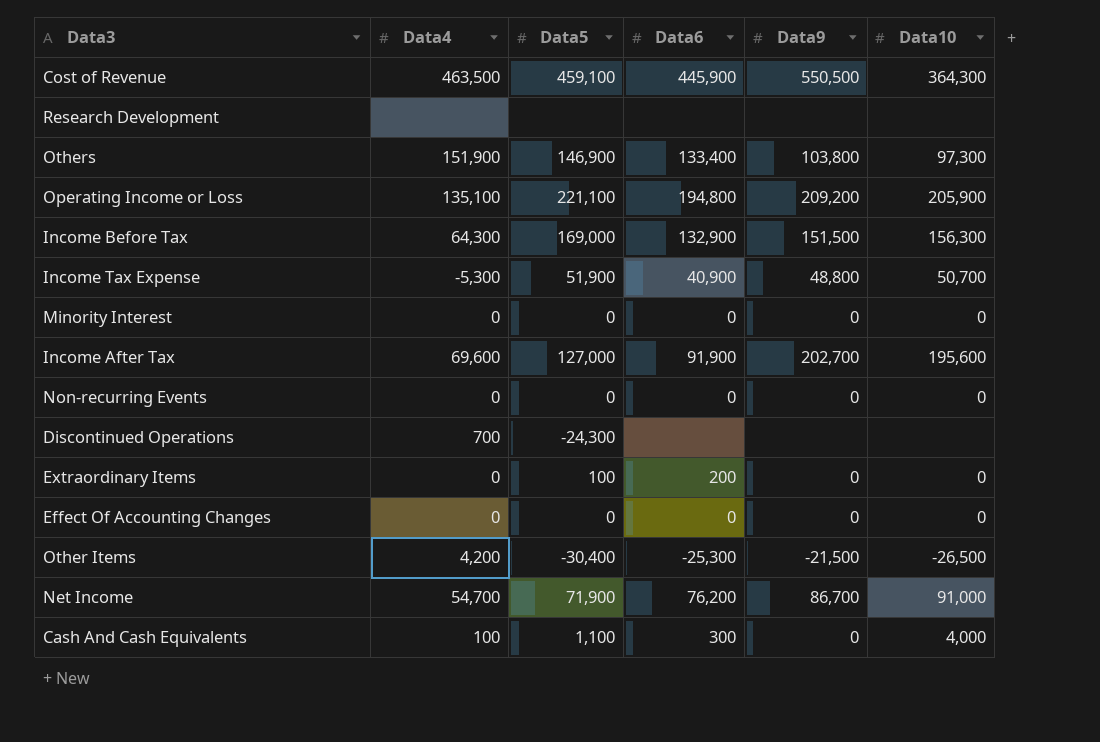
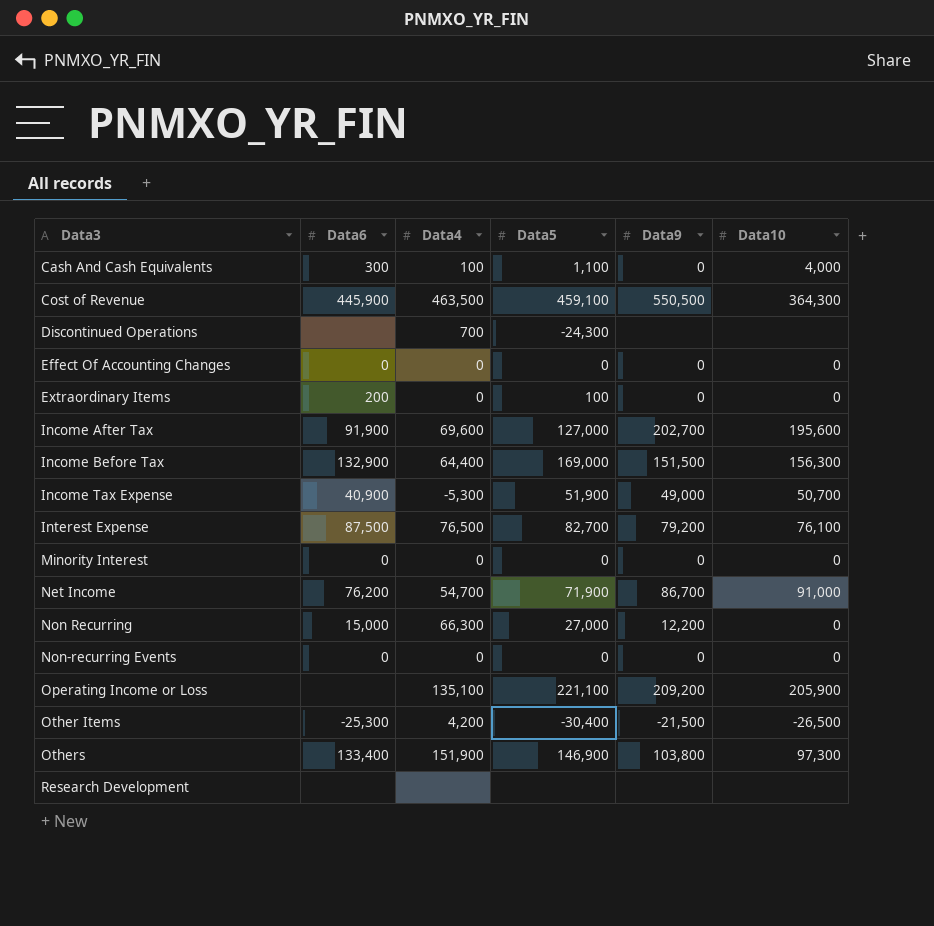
row order: none -> Data3 ascending
column Data6 | position: 4 -> 2
Income Before Tax | Data4: 64,300 -> 64,400
Income Tax Expense | Data9: 48,800 -> 49,000
row Interest Expense: none -> 87,500 | 76,500 | 82,700 | 79,200 | 76,100
row Non Recurring: none -> 15,000 | 66,300 | 27,000 | 12,200 | 0
Operating Income or Loss | Data6: 194,800 -> none

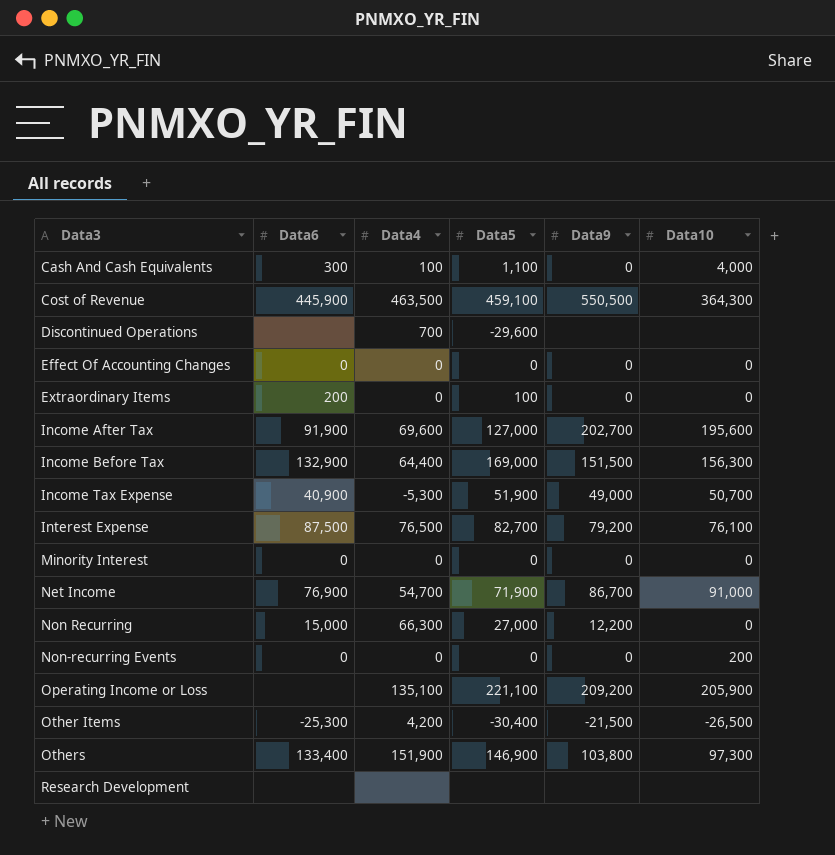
Discontinued Operations | Data5: -24,300 -> -29,600
Net Income | Data6: 76,200 -> 76,900
Non-recurring Events | Data10: 0 -> 200

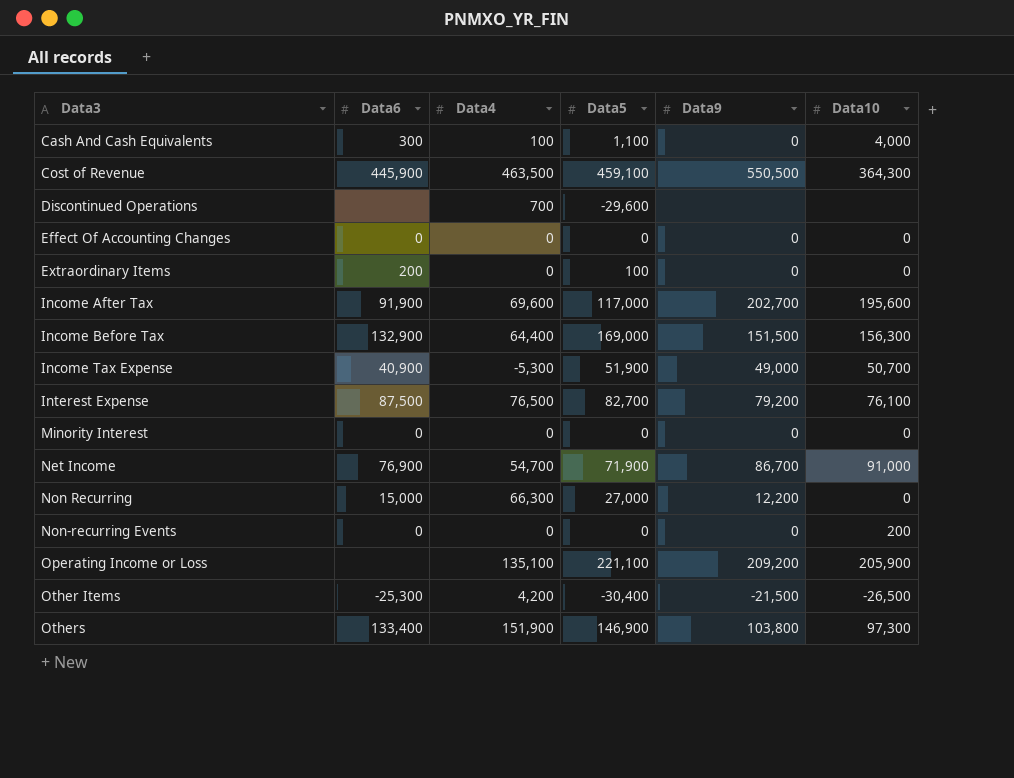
row Research Development: none | none | none | none | none -> none
Income After Tax | Data5: 127,000 -> 117,000

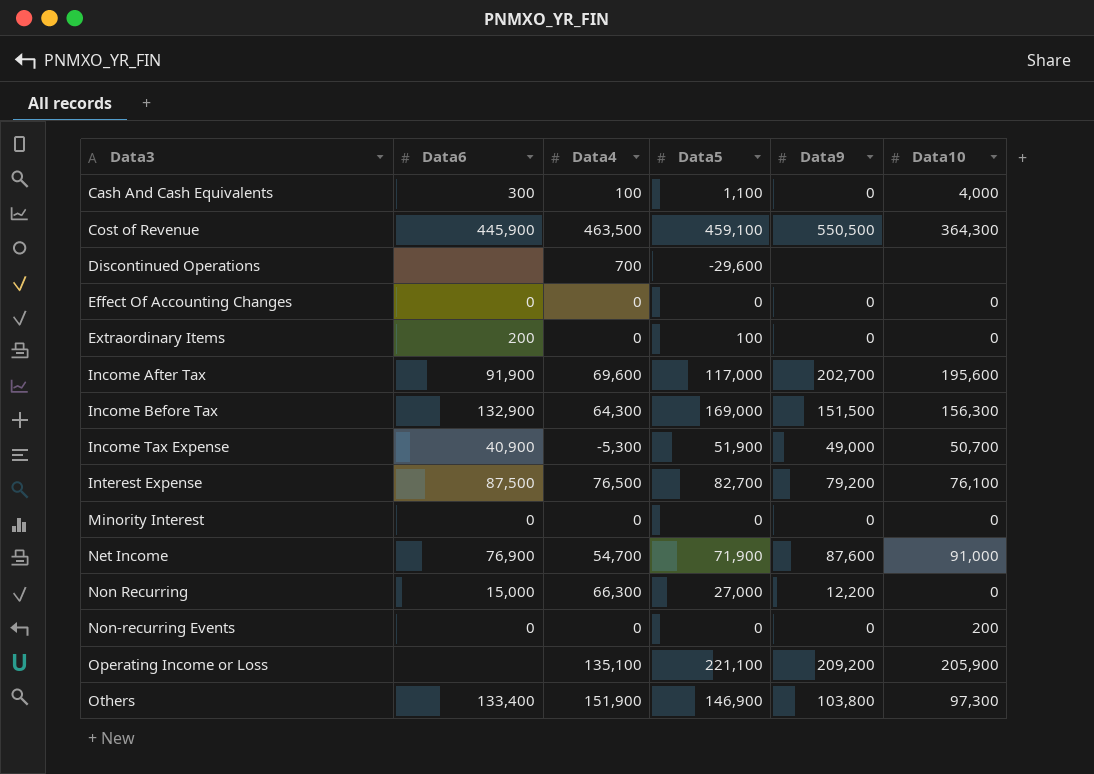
row Other Items: -25,300 | 4,200 | -30,400 | -21,500 | -26,500 -> none
Income Before Tax | Data4: 64,400 -> 64,300
Net Income | Data9: 86,700 -> 87,600

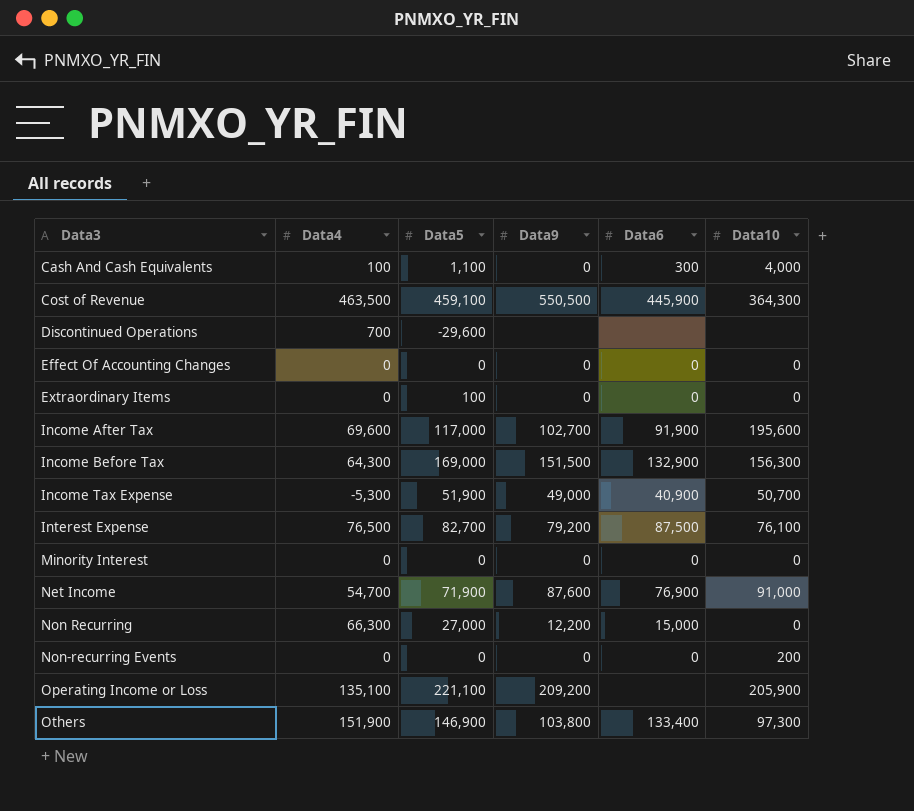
column Data6 | position: 2 -> 5
Extraordinary Items | Data6: 200 -> 0
Income After Tax | Data9: 202,700 -> 102,700

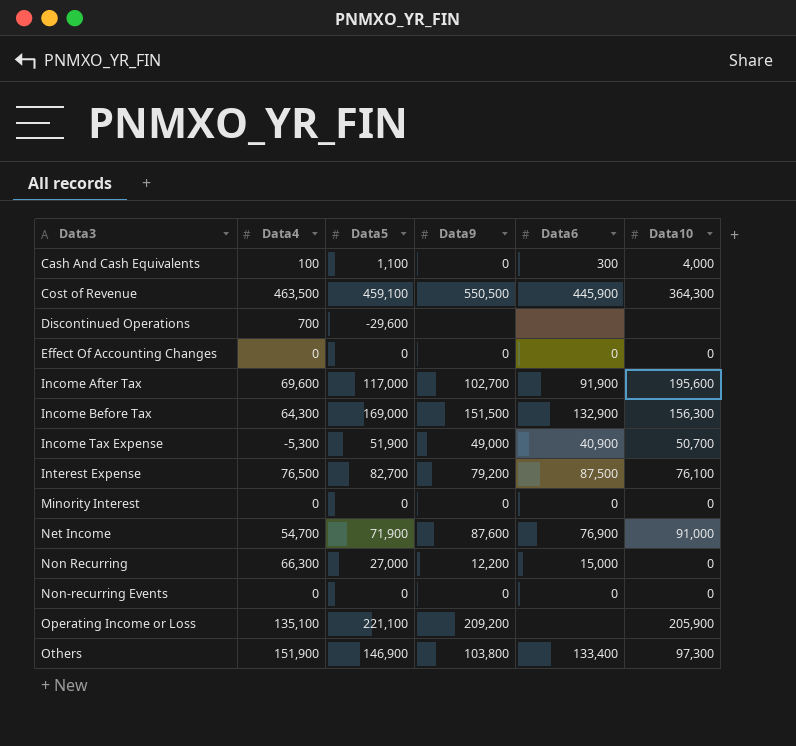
row Extraordinary Items: 0 | 100 | 0 | 0 | 0 -> none
Non-recurring Events | Data10: 200 -> 0

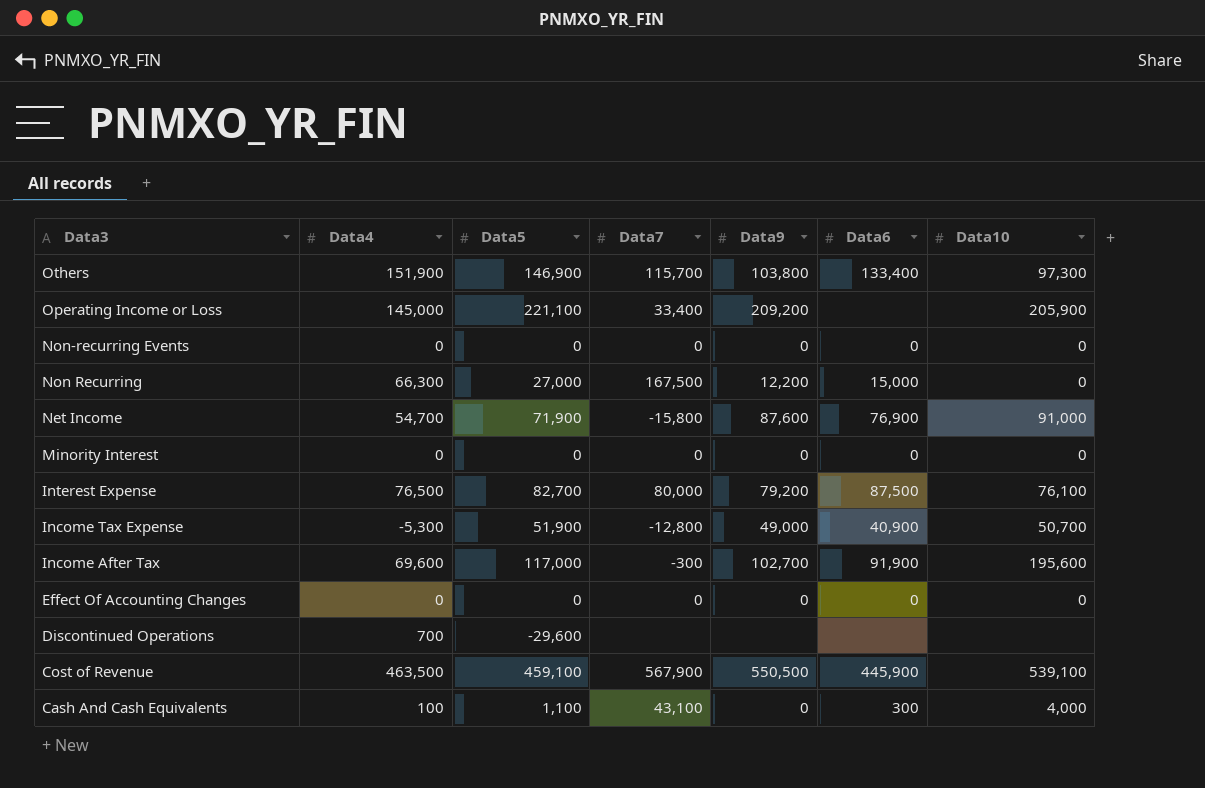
row order: Data3 ascending -> Data3 descending
column Data7 | position: none -> 4
row Income Before Tax: 64,300 | 169,000 | 151,500 | 132,900 | 156,300 -> none
Operating Income or Loss | Data4: 135,100 -> 145,000
Cost of Revenue | Data10: 364,300 -> 539,100

